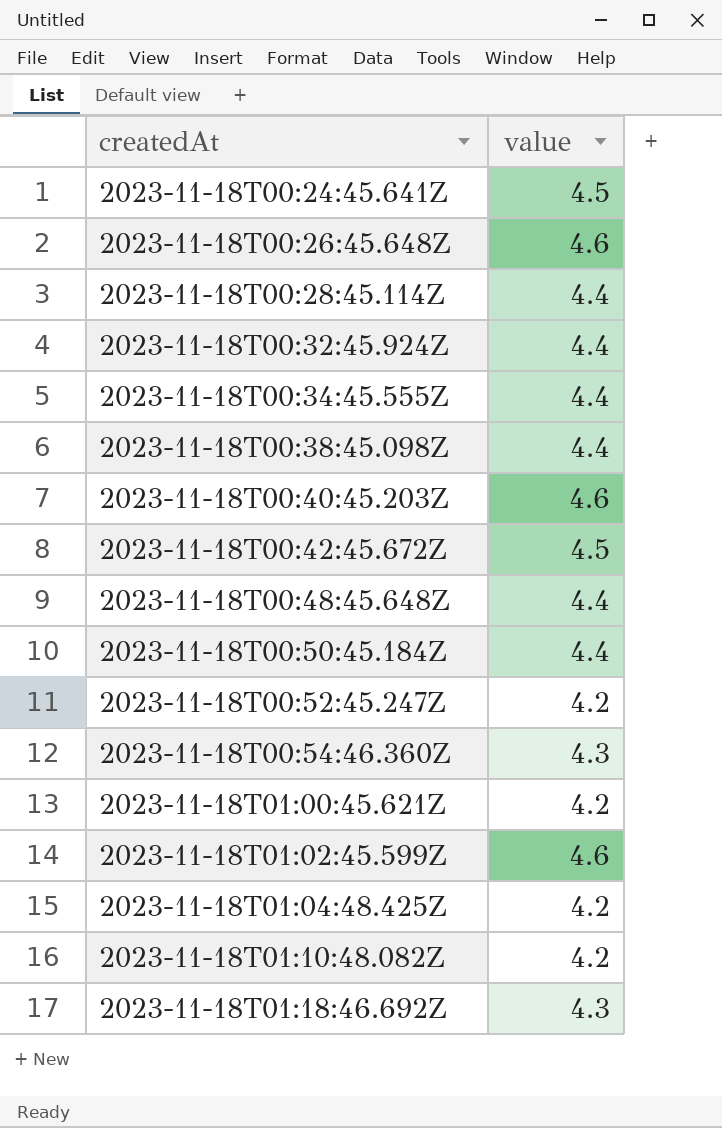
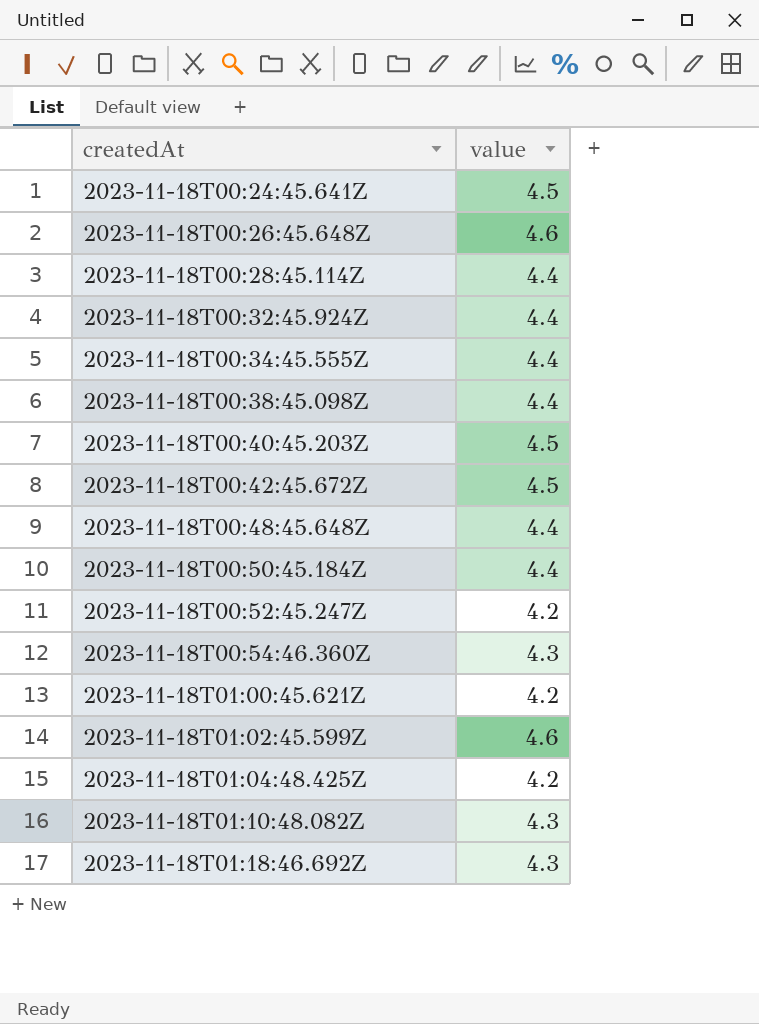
2023-11-18T00:40:45.203Z | value: 4.6 -> 4.5
2023-11-18T01:10:48.082Z | value: 4.2 -> 4.3

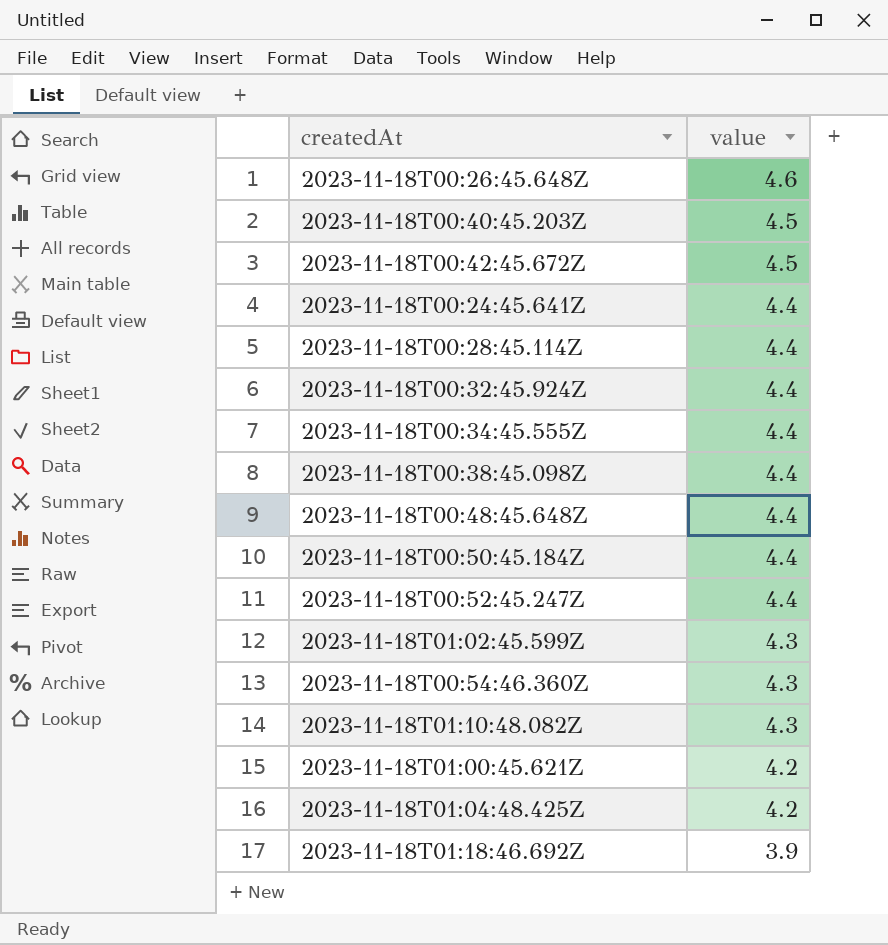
row order: createdAt ascending -> value descending
2023-11-18T00:24:45.641Z | value: 4.5 -> 4.4
2023-11-18T00:52:45.247Z | value: 4.2 -> 4.4
2023-11-18T01:02:45.599Z | value: 4.6 -> 4.3
2023-11-18T01:18:46.692Z | value: 4.3 -> 3.9

